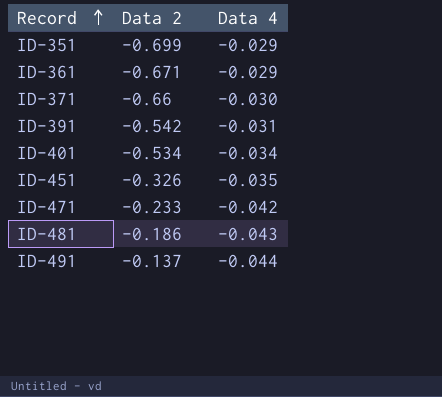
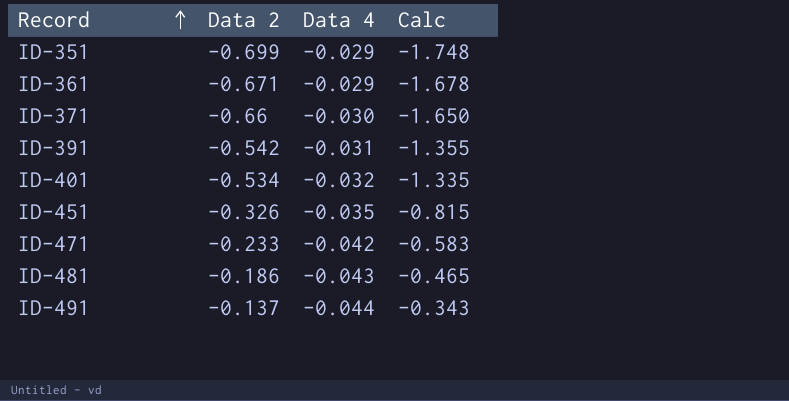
column Calc | formula: none -> [Data 2] * 2.5
ID-401 | Data 4: -0.034 -> -0.032

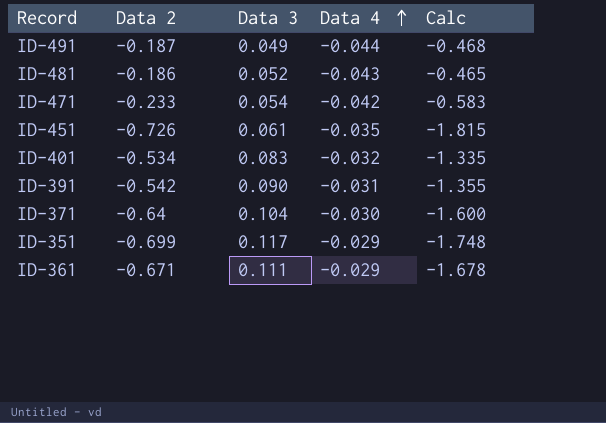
row order: Record ascending -> Data 4 ascending
column Data 3 | position: none -> 3
ID-491 | Data 2: -0.137 -> -0.187
ID-491 | Calc: -0.343 -> -0.468
ID-451 | Data 2: -0.326 -> -0.726
ID-451 | Calc: -0.815 -> -1.815
ID-371 | Data 2: -0.66 -> -0.64
ID-371 | Calc: -1.650 -> -1.600

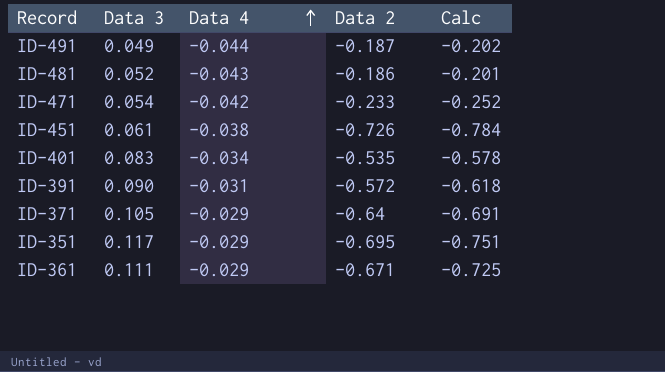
column Data 2 | position: 2 -> 4
column Calc | formula: [Data 2] * 2.5 -> [Data 2] * 1.08
ID-451 | Data 4: -0.035 -> -0.038
ID-401 | Data 4: -0.032 -> -0.034
ID-401 | Data 2: -0.534 -> -0.535
ID-391 | Data 2: -0.542 -> -0.572
ID-371 | Data 3: 0.104 -> 0.105
ID-371 | Data 4: -0.030 -> -0.029
ID-351 | Data 2: -0.699 -> -0.695

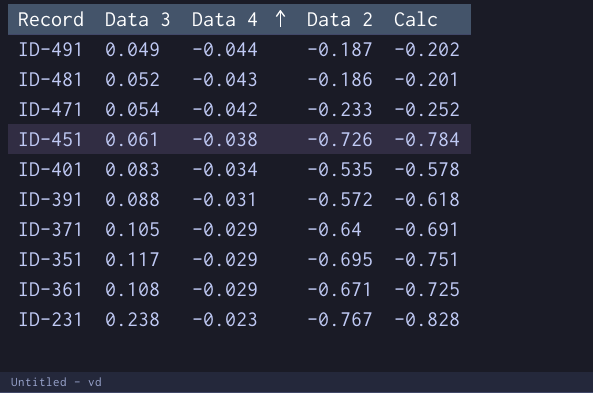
ID-391 | Data 3: 0.090 -> 0.088
ID-361 | Data 3: 0.111 -> 0.108
row ID-231: none -> 0.238 | -0.023 | -0.767 | -0.828

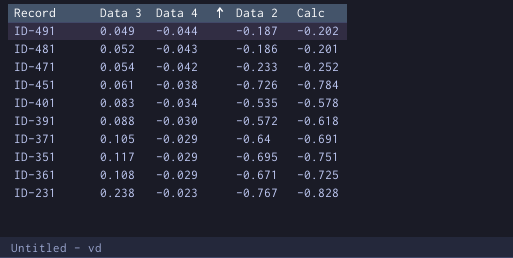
ID-391 | Data 4: -0.031 -> -0.030

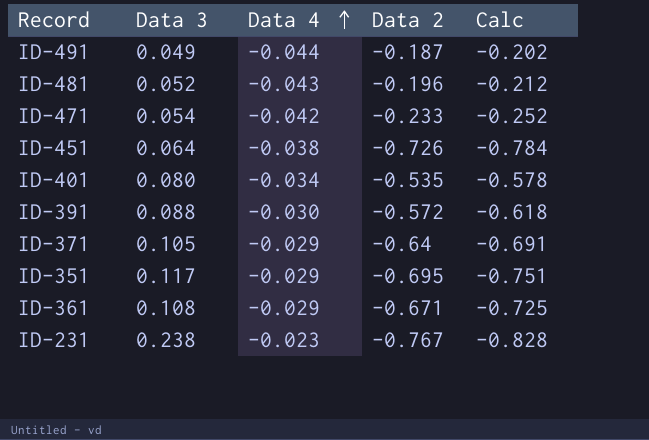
ID-481 | Data 2: -0.186 -> -0.196
ID-481 | Calc: -0.201 -> -0.212
ID-451 | Data 3: 0.061 -> 0.064
ID-401 | Data 3: 0.083 -> 0.080

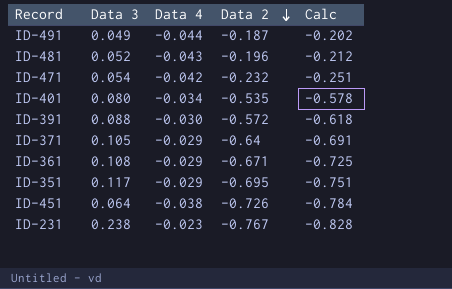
row order: Data 4 ascending -> Data 2 descending
ID-471 | Data 2: -0.233 -> -0.232
ID-471 | Calc: -0.252 -> -0.251

